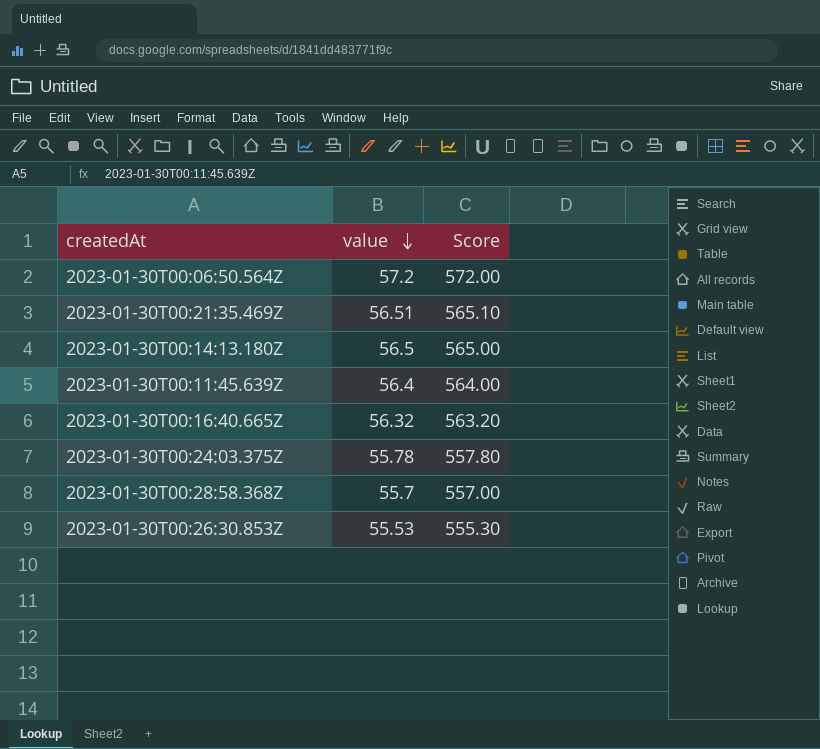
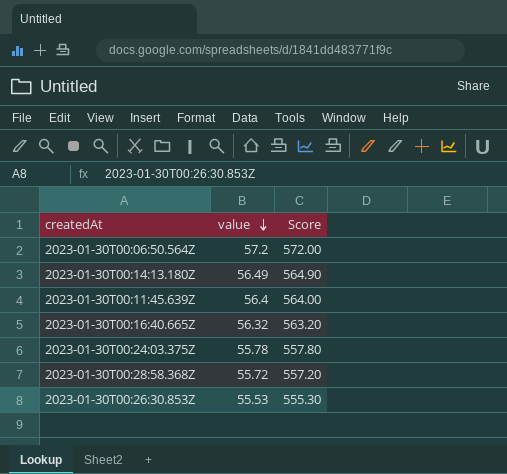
row 2023-01-30T00:21:35.469Z: 56.51 | 565.10 -> none
2023-01-30T00:14:13.180Z | value: 56.5 -> 56.49
2023-01-30T00:14:13.180Z | Score: 565.00 -> 564.90
2023-01-30T00:28:58.368Z | value: 55.7 -> 55.72
2023-01-30T00:28:58.368Z | Score: 557.00 -> 557.20

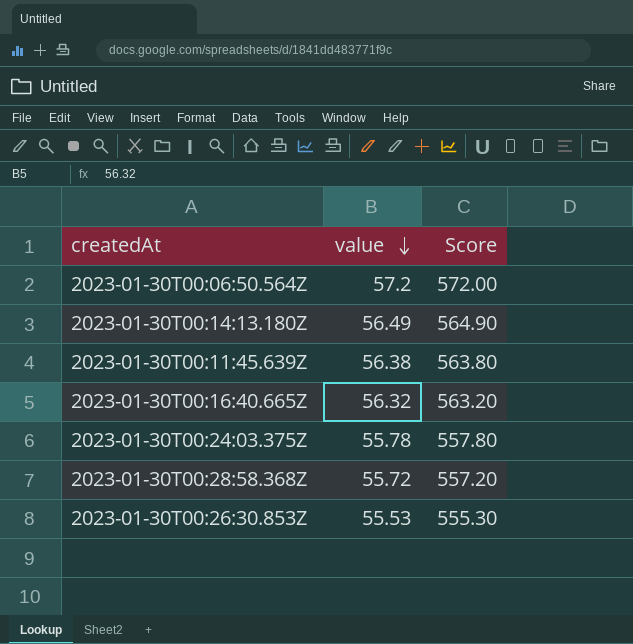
2023-01-30T00:11:45.639Z | value: 56.4 -> 56.38
2023-01-30T00:11:45.639Z | Score: 564.00 -> 563.80

